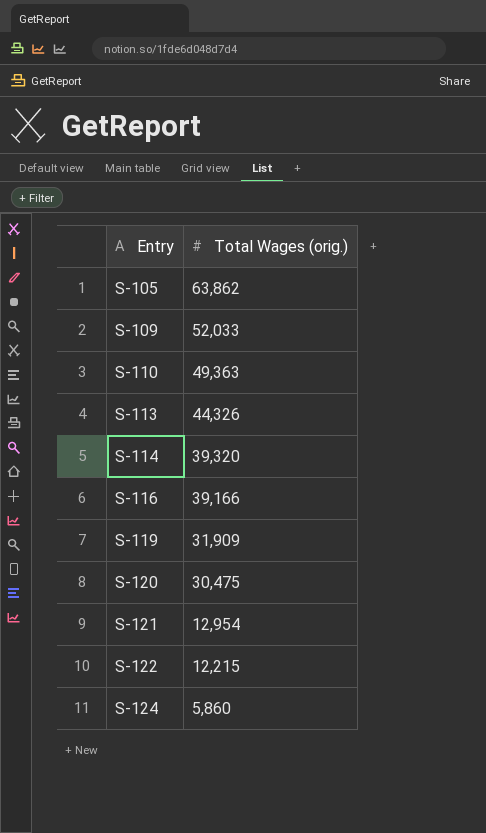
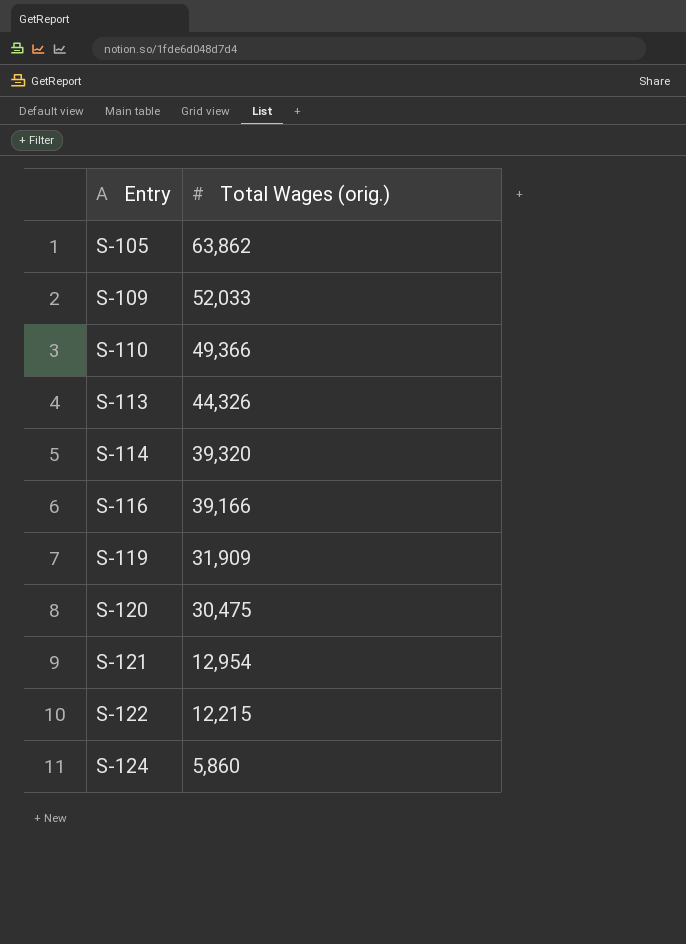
S-110 | Total Wages (orig.): 49,363 -> 49,366

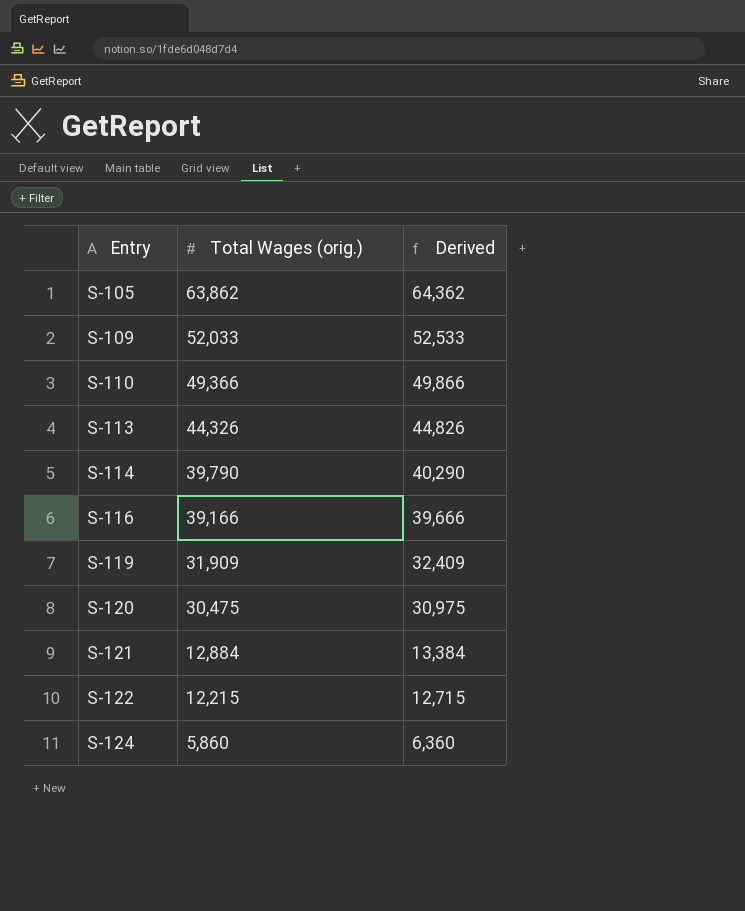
column Derived | formula: none -> [Total Wages (orig.)] + 500
S-114 | Total Wages (orig.): 39,320 -> 39,790
S-121 | Total Wages (orig.): 12,954 -> 12,884

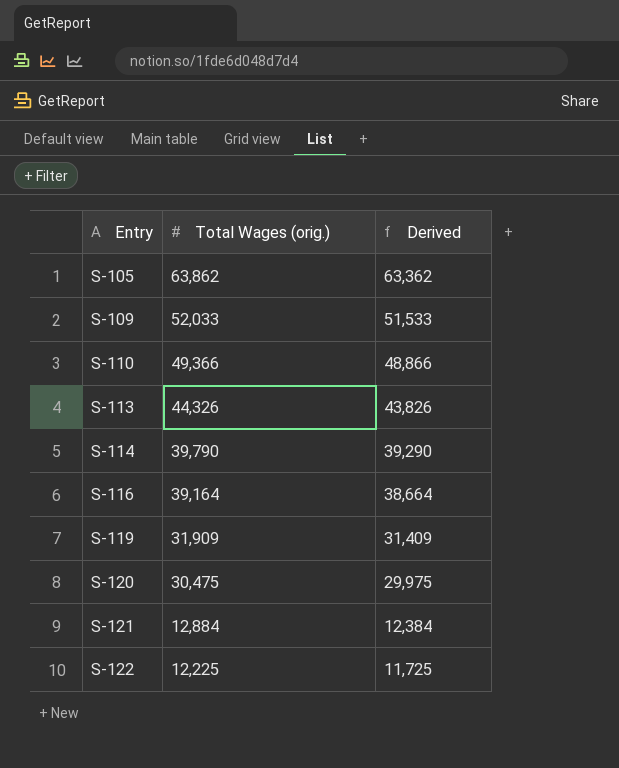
column Derived | formula: [Total Wages (orig.)] + 500 -> [Total Wages (orig.)] - 500
row S-124: 5,860 | 6,360 -> none
S-116 | Total Wages (orig.): 39,166 -> 39,164
S-122 | Total Wages (orig.): 12,215 -> 12,225

